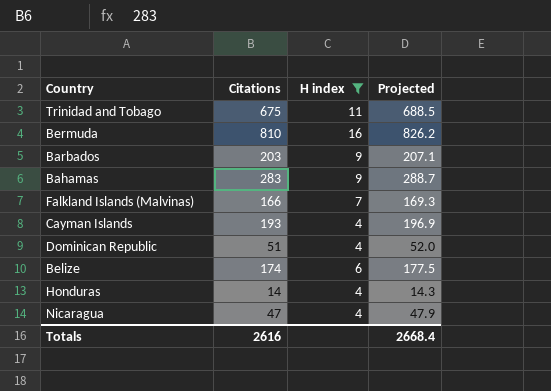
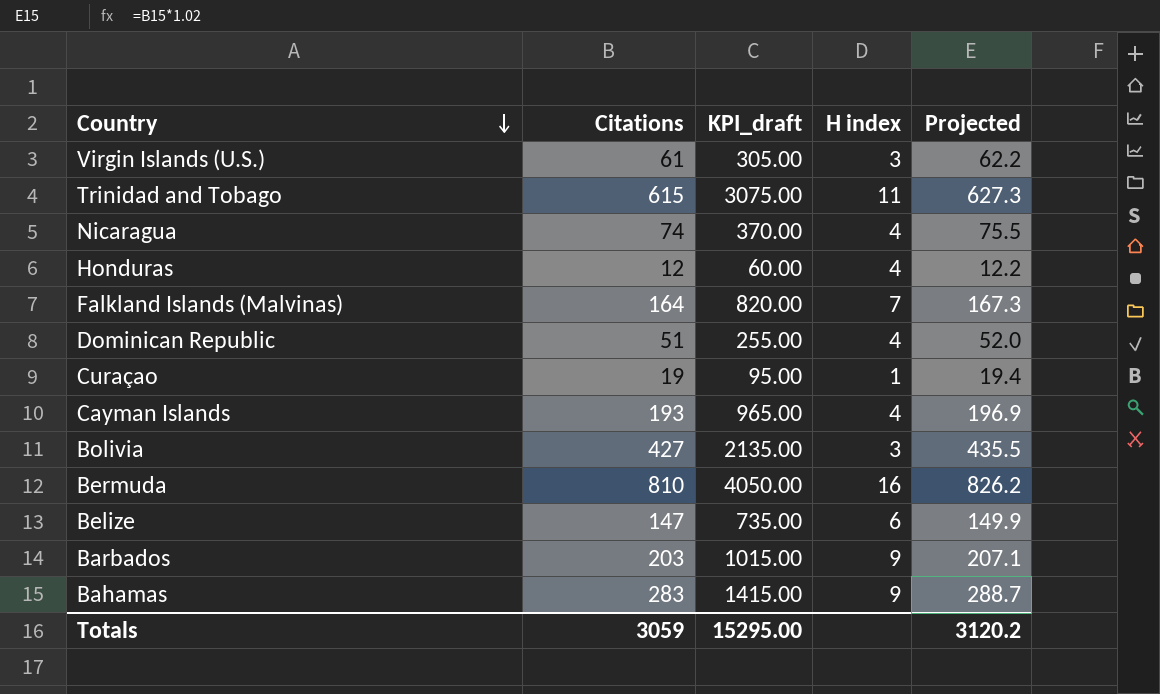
filter: H index >= 4 -> none
row order: none -> Country descending
column KPI_draft | formula: none -> [Citations] * 5
Trinidad and Tobago | Citations: 675 -> 615
Trinidad and Tobago | Projected: 688.5 -> 627.3
Nicaragua | Citations: 47 -> 74
Nicaragua | Projected: 47.9 -> 75.5
Honduras | Citations: 14 -> 12
Honduras | Projected: 14.3 -> 12.2
Falkland Islands (Malvinas) | Citations: 166 -> 164
Falkland Islands (Malvinas) | Projected: 169.3 -> 167.3
Belize | Citations: 174 -> 147
Belize | Projected: 177.5 -> 149.9
Totals | Citations: 2616 -> 3059
Totals | Projected: 2668.4 -> 3120.2

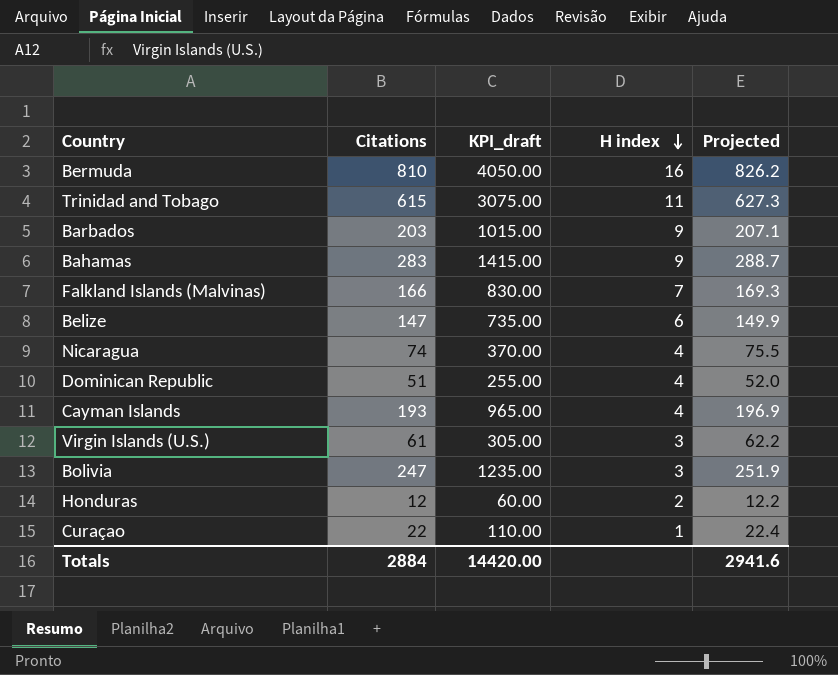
row order: Country descending -> H index descending
Falkland Islands (Malvinas) | Citations: 164 -> 166
Falkland Islands (Malvinas) | KPI_draft: 820.00 -> 830.00
Falkland Islands (Malvinas) | Projected: 167.3 -> 169.3
Bolivia | Citations: 427 -> 247
Bolivia | KPI_draft: 2135.00 -> 1235.00
Bolivia | Projected: 435.5 -> 251.9
Honduras | H index: 4 -> 2
Curaçao | Citations: 19 -> 22
Curaçao | KPI_draft: 95.00 -> 110.00
Curaçao | Projected: 19.4 -> 22.4
Totals | Citations: 3059 -> 2884
Totals | KPI_draft: 15295.00 -> 14420.00
Totals | Projected: 3120.2 -> 2941.6

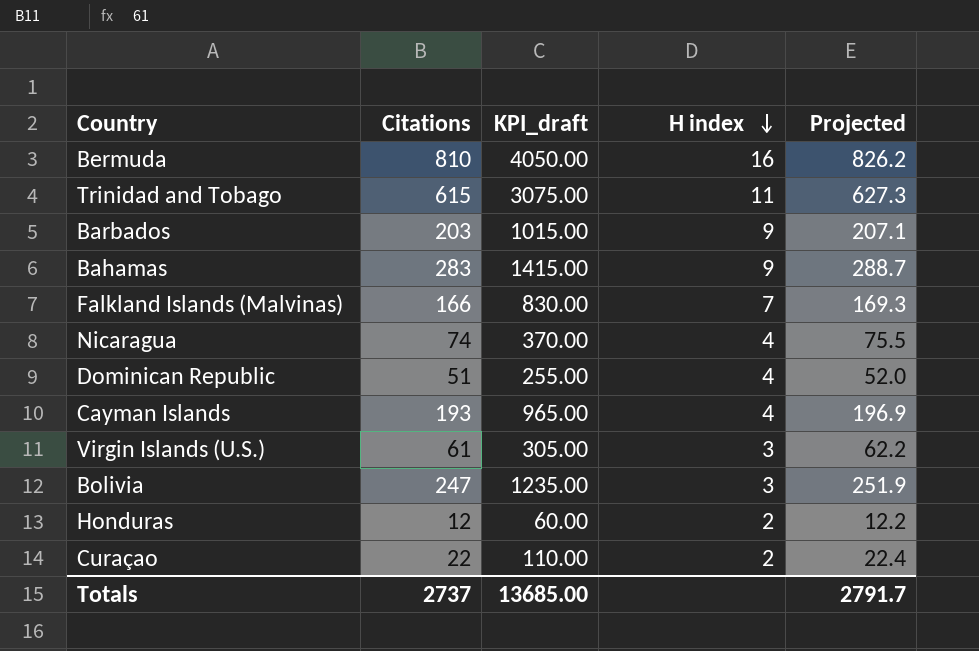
row Belize: 147 | 735.00 | 6 | 149.9 -> none
Curaçao | H index: 1 -> 2
Totals | Citations: 2884 -> 2737
Totals | KPI_draft: 14420.00 -> 13685.00
Totals | Projected: 2941.6 -> 2791.7

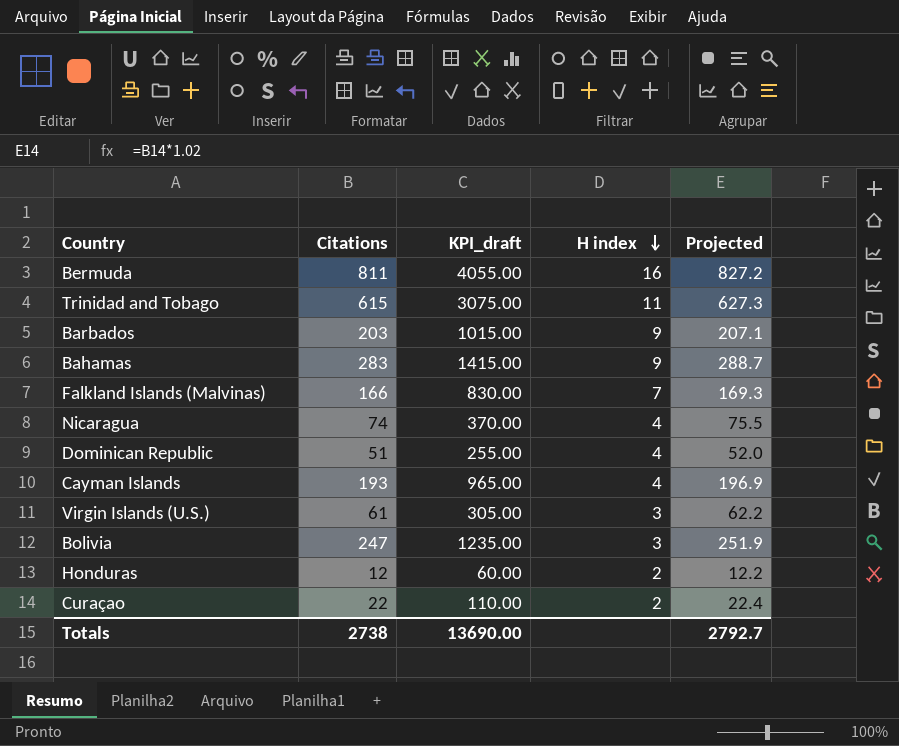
Bermuda | Citations: 810 -> 811
Bermuda | KPI_draft: 4050.00 -> 4055.00
Bermuda | Projected: 826.2 -> 827.2
Totals | Citations: 2737 -> 2738
Totals | KPI_draft: 13685.00 -> 13690.00
Totals | Projected: 2791.7 -> 2792.7

